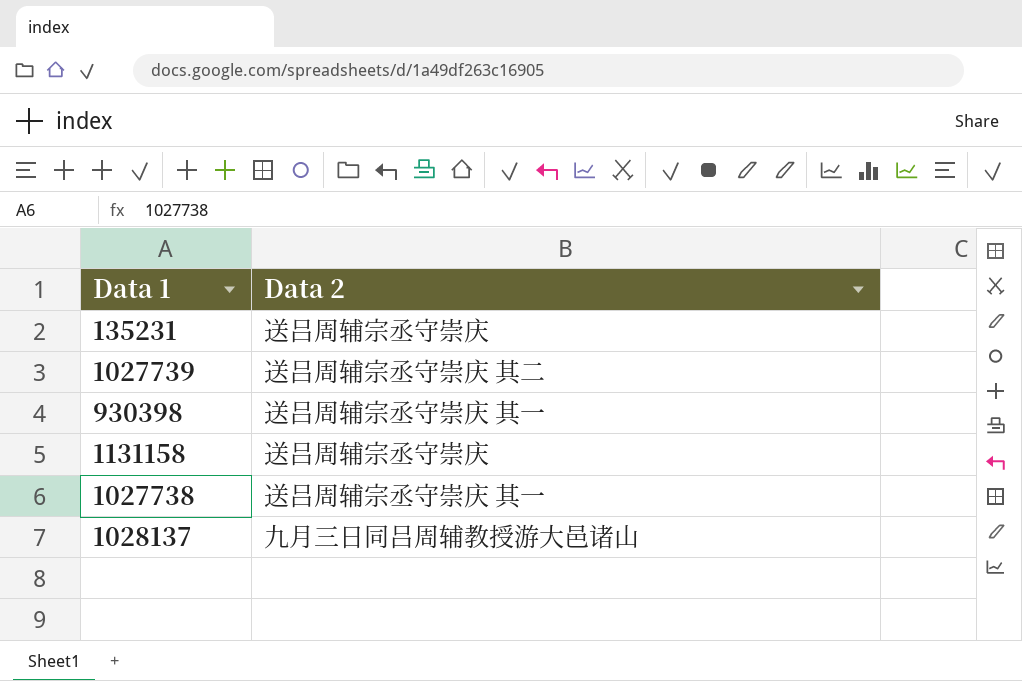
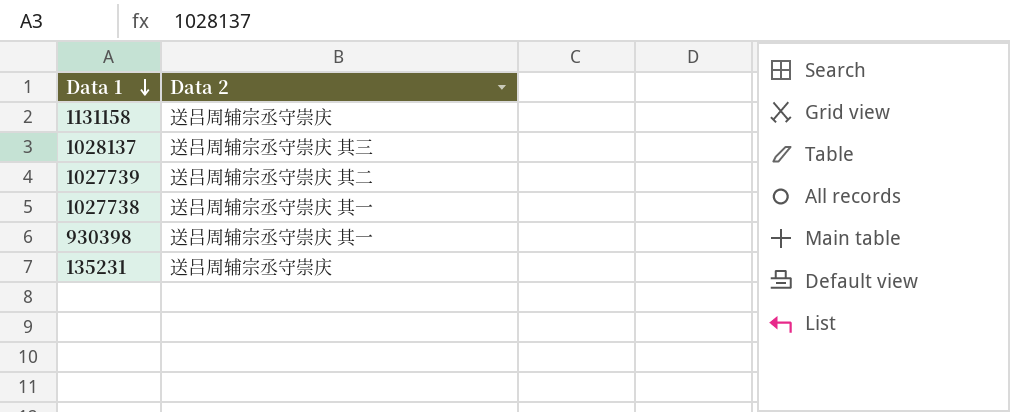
row order: none -> Data 1 descending
1028137 | Data 2: 九月三日同吕周辅教授游大邑诸山 -> 送吕周辅宗丞守崇庆 其三

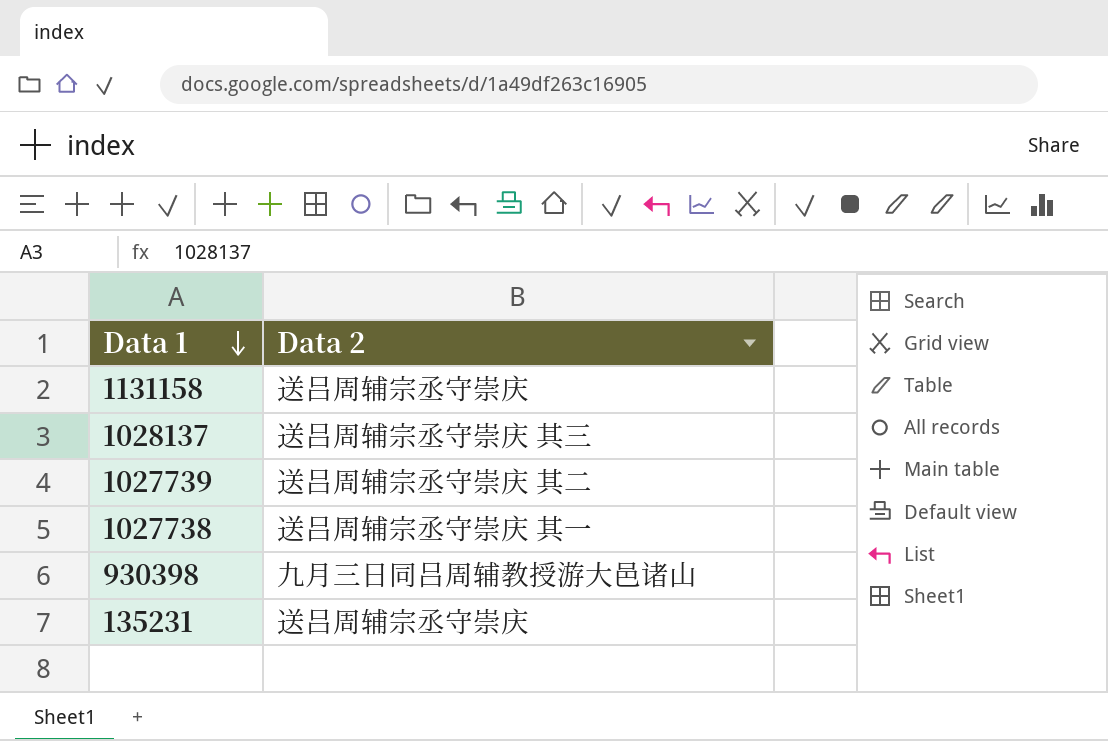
930398 | Data 2: 送吕周辅宗丞守崇庆 其一 -> 九月三日同吕周辅教授游大邑诸山

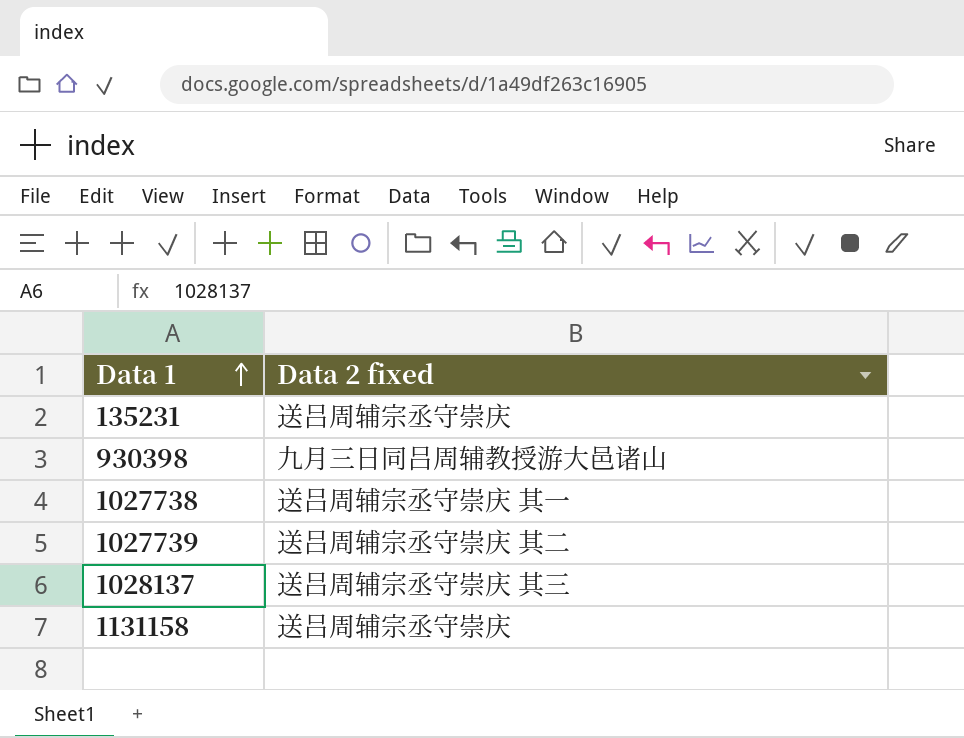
row order: Data 1 descending -> Data 1 ascending
column name: Data 2 -> Data 2 fixed

